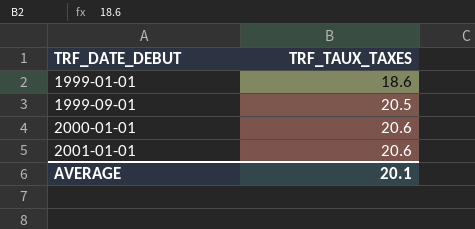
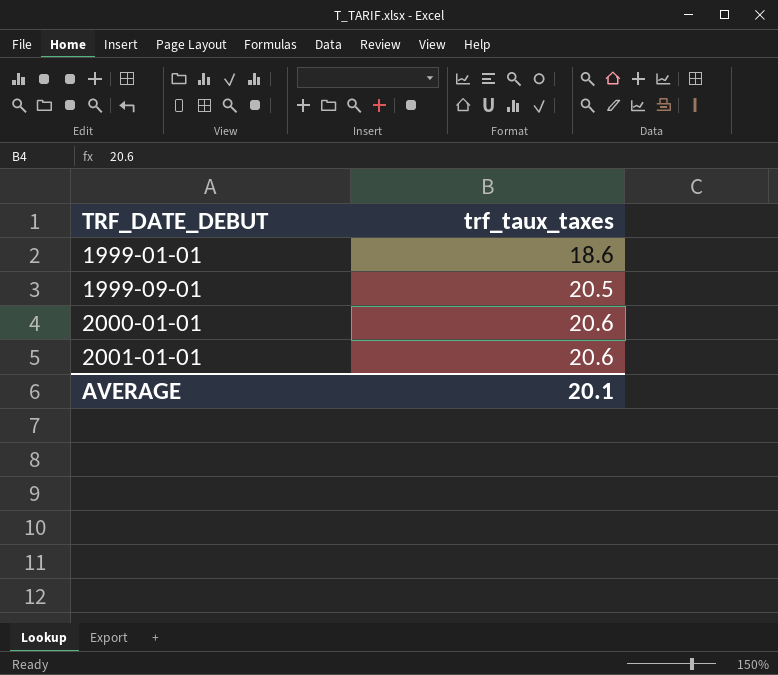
column name: TRF_TAUX_TAXES -> trf_taux_taxes

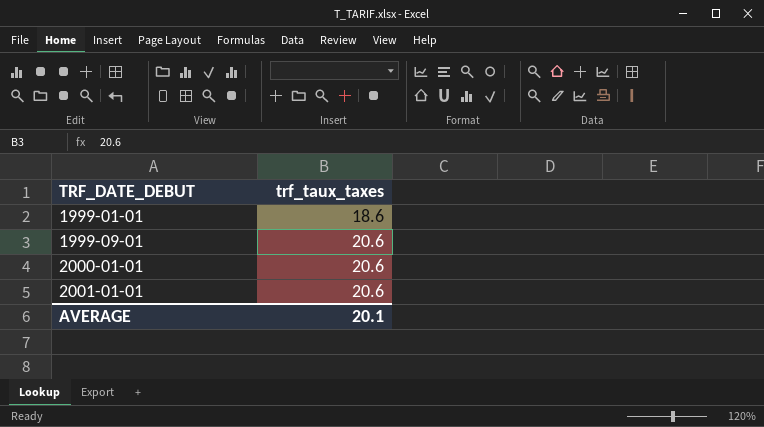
1999-09-01 | trf_taux_taxes: 20.5 -> 20.6

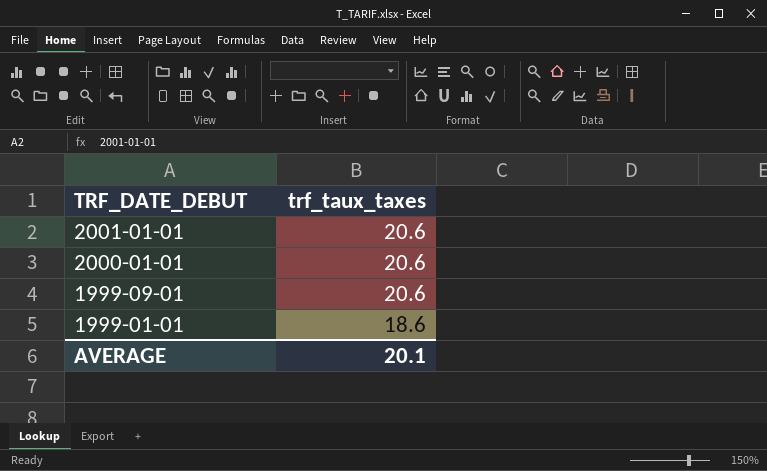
row order: TRF_DATE_DEBUT ascending -> TRF_DATE_DEBUT descending

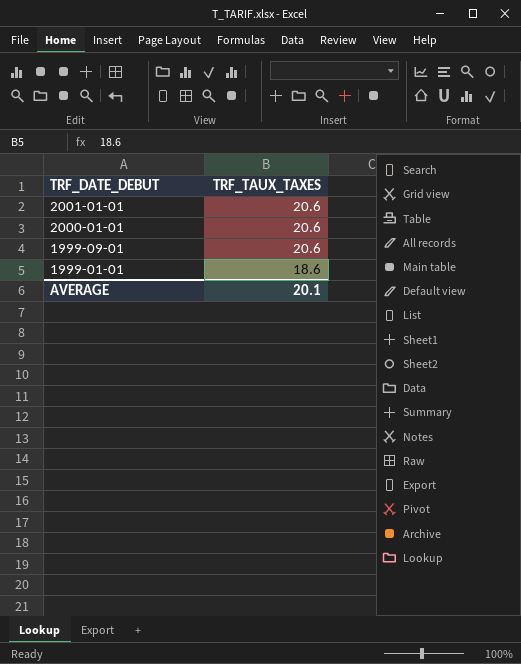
column name: trf_taux_taxes -> TRF_TAUX_TAXES

